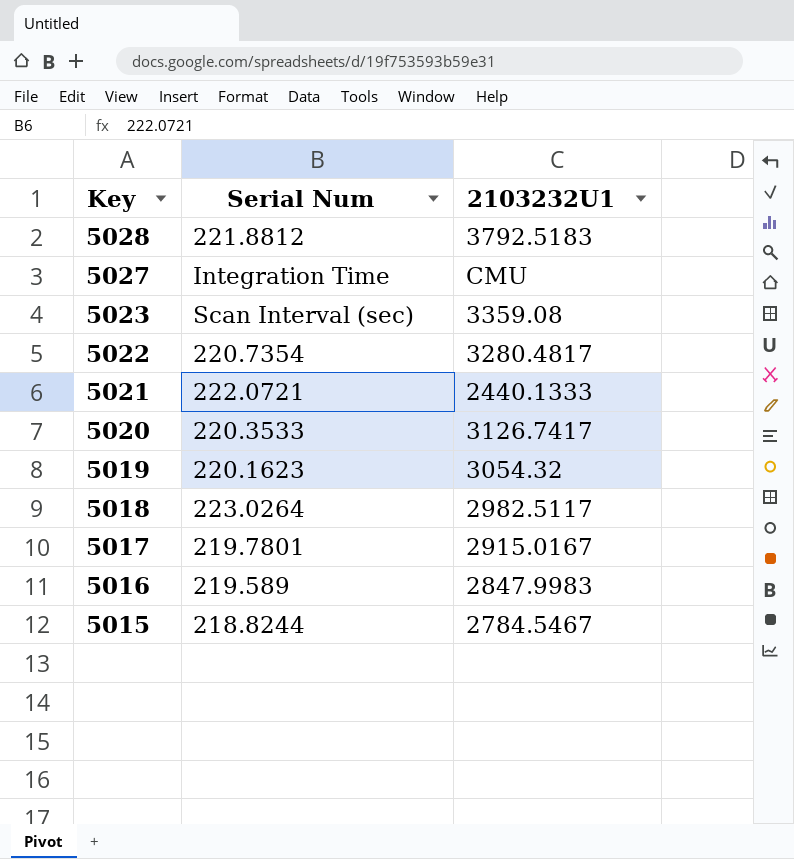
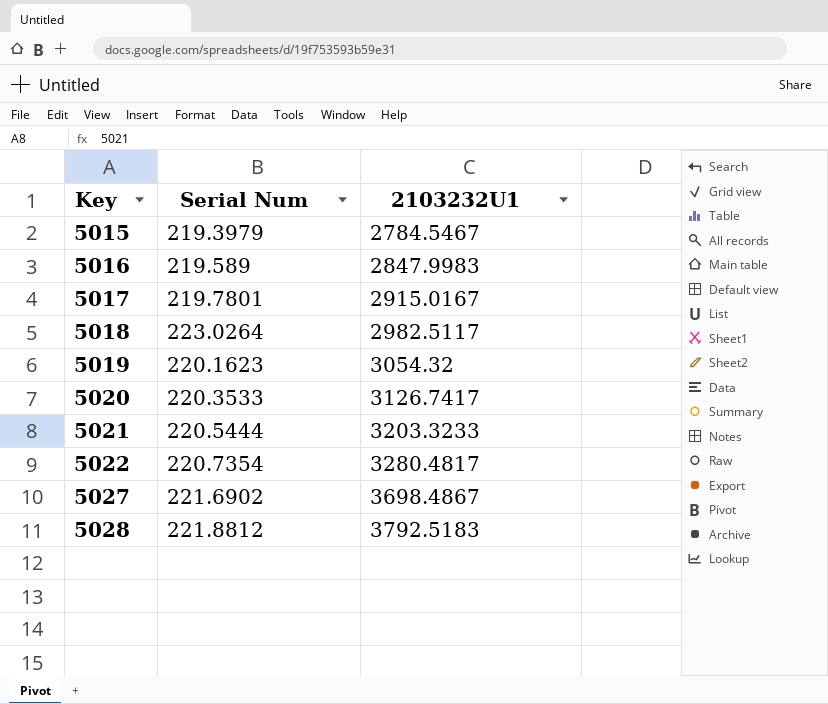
row order: Key descending -> Key ascending
row 5023: Scan Interval (sec) | 3359.08 -> none
5015 | Serial Num: 218.8244 -> 219.3979
5021 | Serial Num: 222.0721 -> 220.5444
5021 | 2103232U1: 2440.1333 -> 3203.3233
5027 | Serial Num: Integration Time -> 221.6902
5027 | 2103232U1: CMU -> 3698.4867

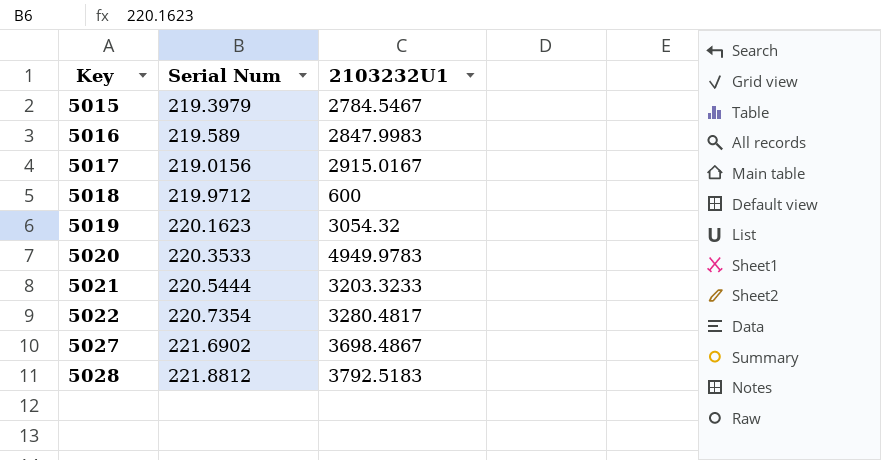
5017 | Serial Num: 219.7801 -> 219.0156
5018 | Serial Num: 223.0264 -> 219.9712
5018 | 2103232U1: 2982.5117 -> 600
5020 | 2103232U1: 3126.7417 -> 4949.9783

